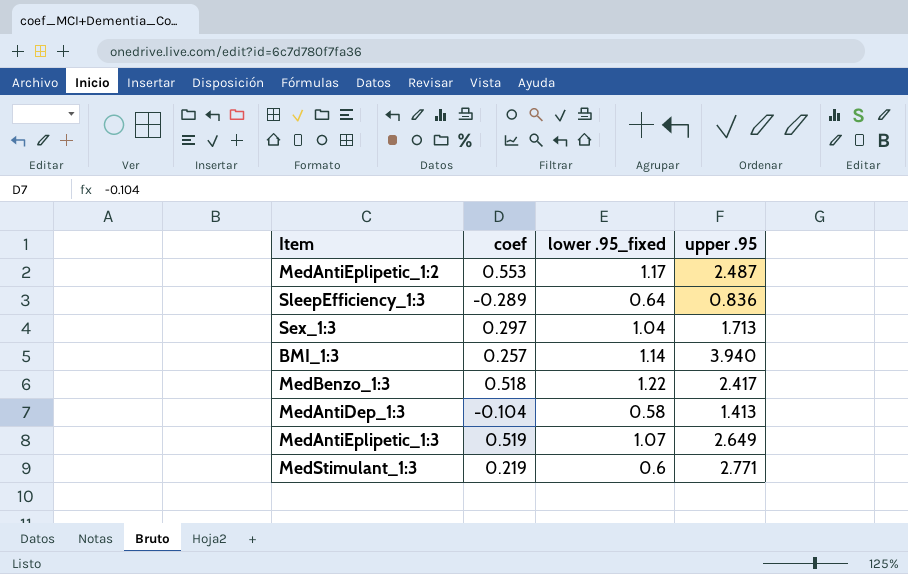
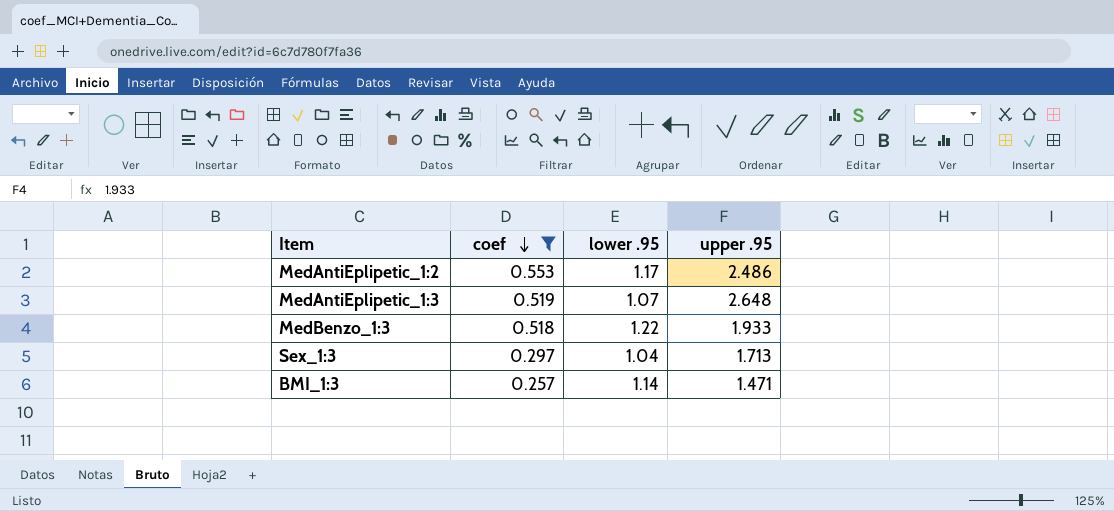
filter: none -> coef >= 0.257
row order: none -> coef descending
column name: lower .95_fixed -> lower .95
MedAntiEplipetic_1:2 | upper .95: 2.487 -> 2.486
MedAntiEplipetic_1:3 | upper .95: 2.649 -> 2.648
MedBenzo_1:3 | upper .95: 2.417 -> 1.933
BMI_1:3 | upper .95: 3.940 -> 1.471

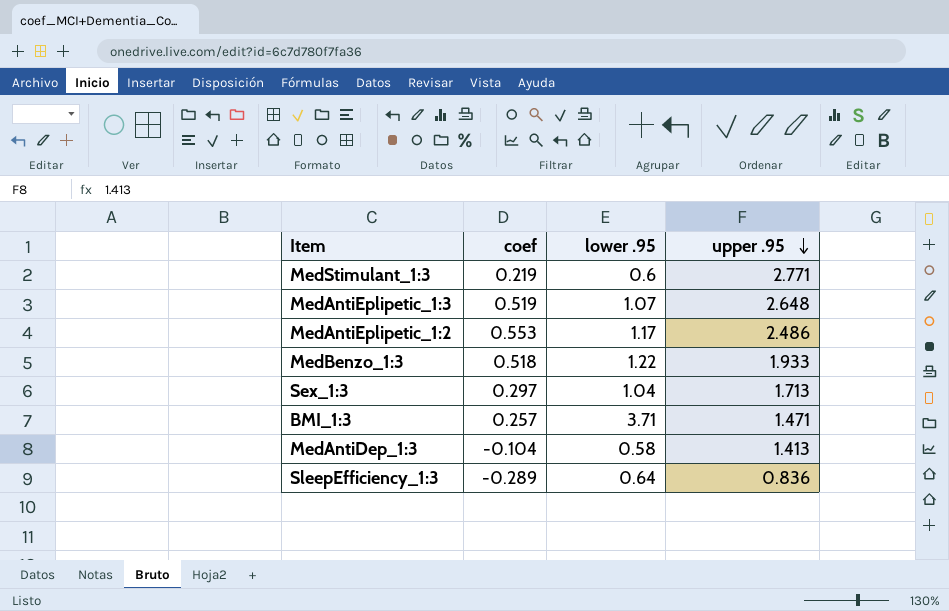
filter: coef >= 0.257 -> none
row order: coef descending -> upper .95 descending
BMI_1:3 | lower .95: 1.14 -> 3.71

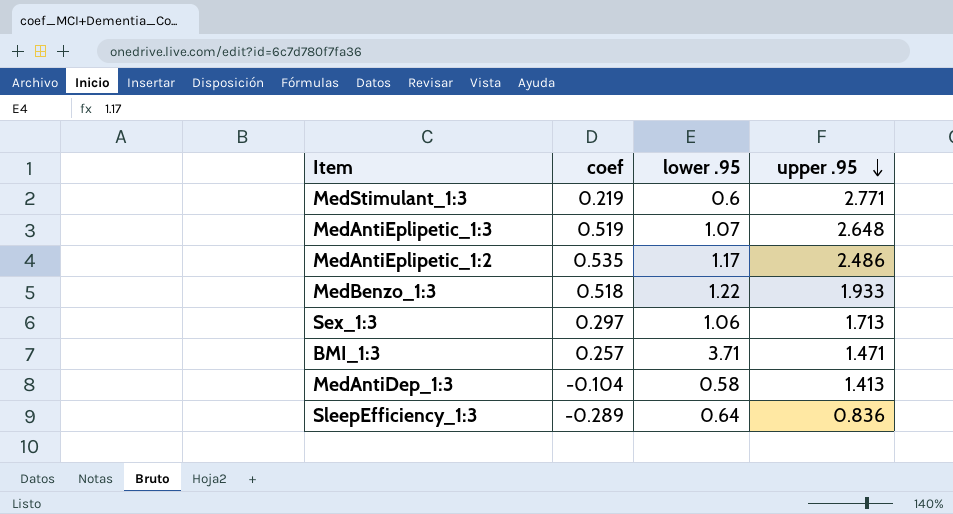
MedAntiEplipetic_1:2 | coef: 0.553 -> 0.535
Sex_1:3 | lower .95: 1.04 -> 1.06

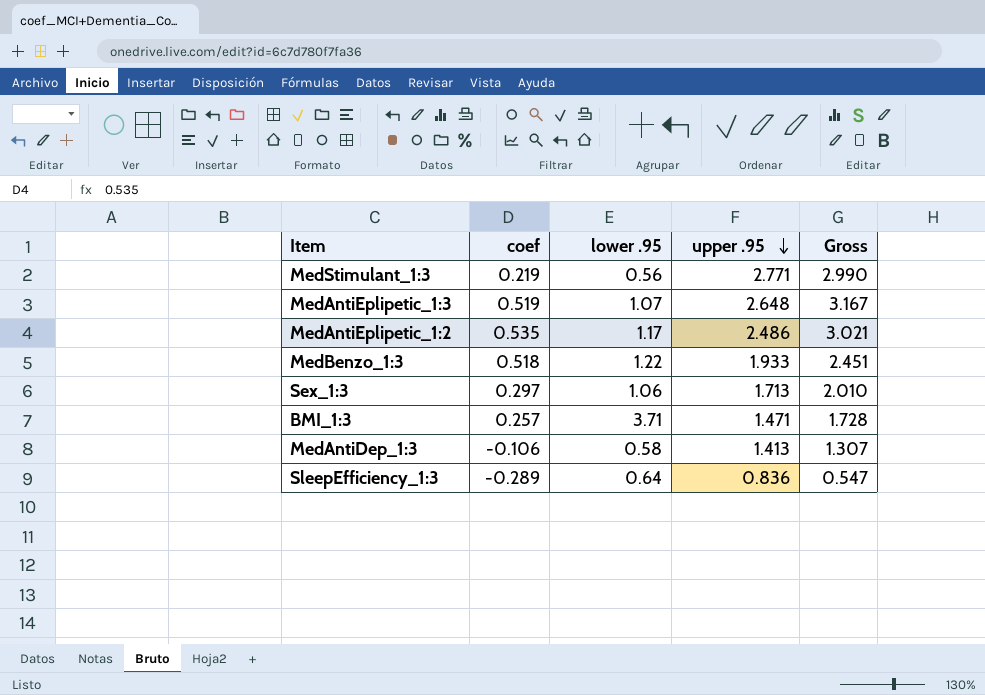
column Gross | formula: none -> [coef] + [upper .95]
MedStimulant_1:3 | lower .95: 0.6 -> 0.56
MedAntiDep_1:3 | coef: -0.104 -> -0.106

